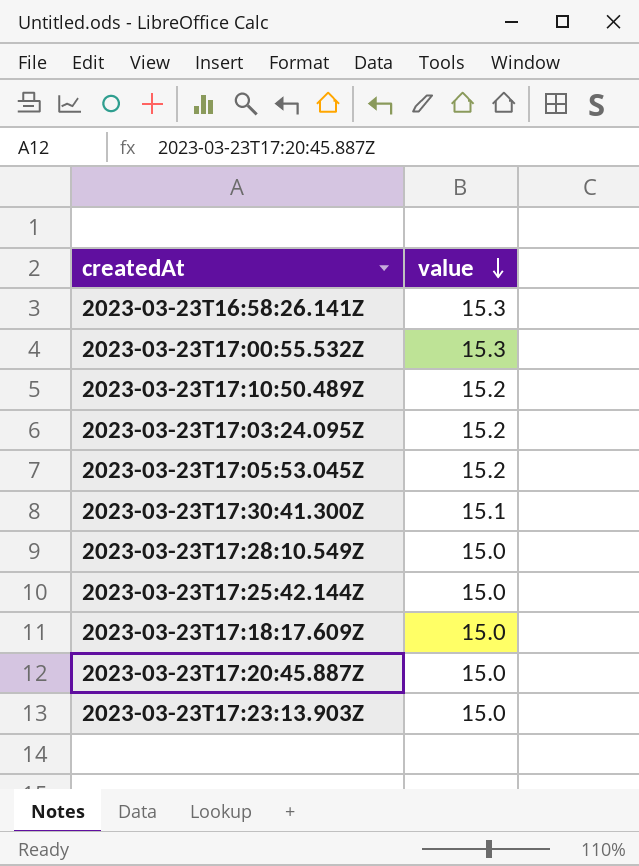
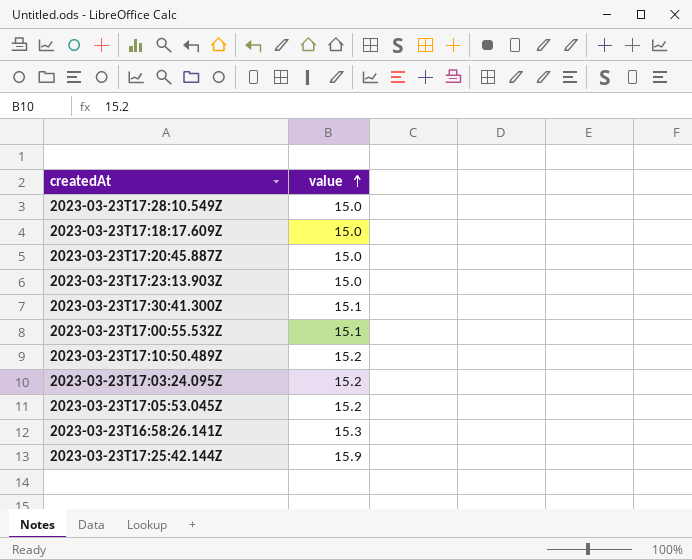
row order: value descending -> value ascending
2023-03-23T17:00:55.532Z | value: 15.3 -> 15.1
2023-03-23T17:25:42.144Z | value: 15.0 -> 15.9

